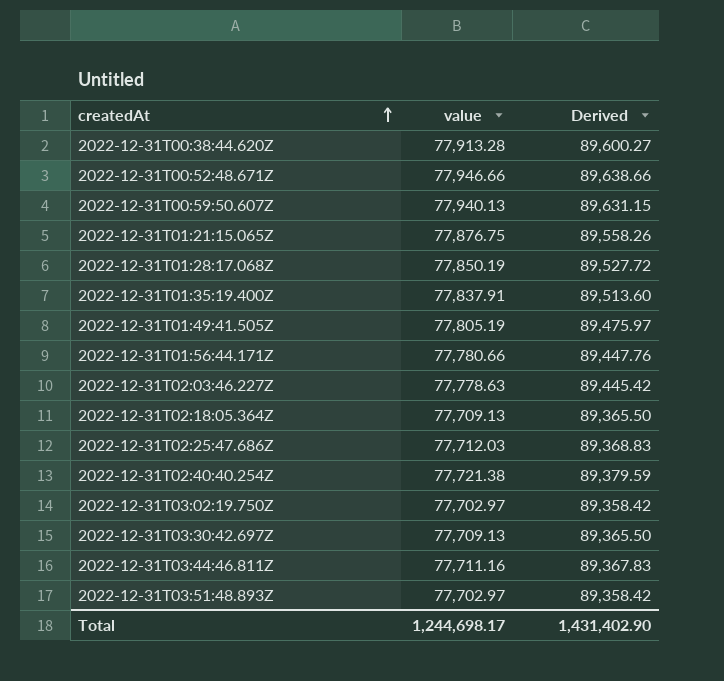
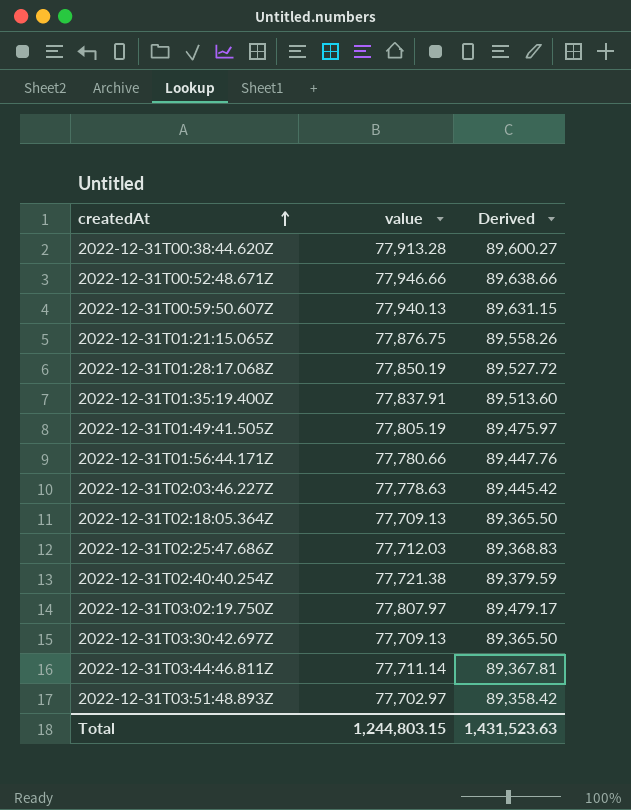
2022-12-31T03:02:19.750Z | value: 77,702.97 -> 77,807.97
2022-12-31T03:02:19.750Z | Derived: 89,358.42 -> 89,479.17
2022-12-31T03:44:46.811Z | value: 77,711.16 -> 77,711.14
2022-12-31T03:44:46.811Z | Derived: 89,367.83 -> 89,367.81
Total | value: 1,244,698.17 -> 1,244,803.15
Total | Derived: 1,431,402.90 -> 1,431,523.63

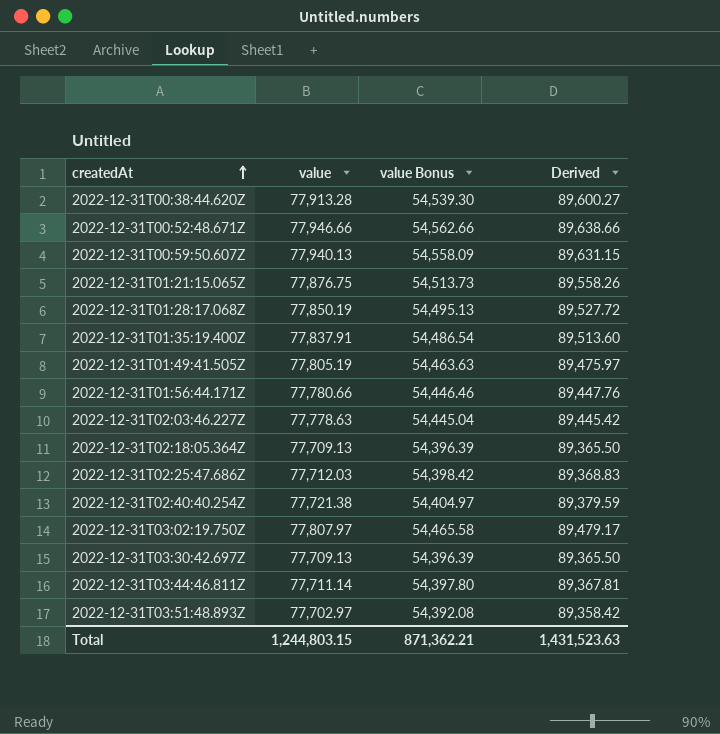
column value Bonus | formula: none -> [value] * 0.7

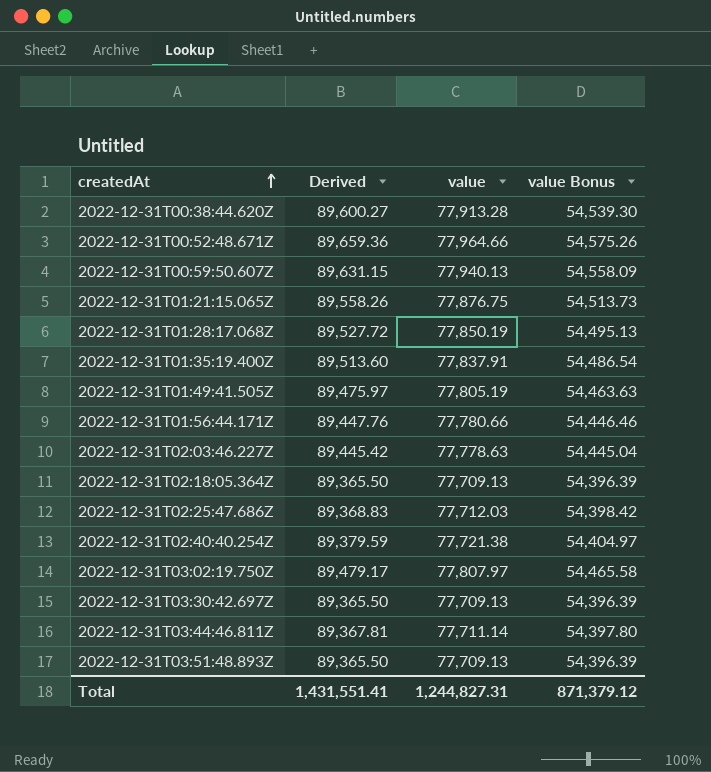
column Derived | position: 4 -> 2
2022-12-31T00:52:48.671Z | Derived: 89,638.66 -> 89,659.36
2022-12-31T00:52:48.671Z | value: 77,946.66 -> 77,964.66
2022-12-31T00:52:48.671Z | value Bonus: 54,562.66 -> 54,575.26
2022-12-31T03:51:48.893Z | Derived: 89,358.42 -> 89,365.50
2022-12-31T03:51:48.893Z | value: 77,702.97 -> 77,709.13
2022-12-31T03:51:48.893Z | value Bonus: 54,392.08 -> 54,396.39
Total | Derived: 1,431,523.63 -> 1,431,551.41
Total | value: 1,244,803.15 -> 1,244,827.31
Total | value Bonus: 871,362.21 -> 871,379.12

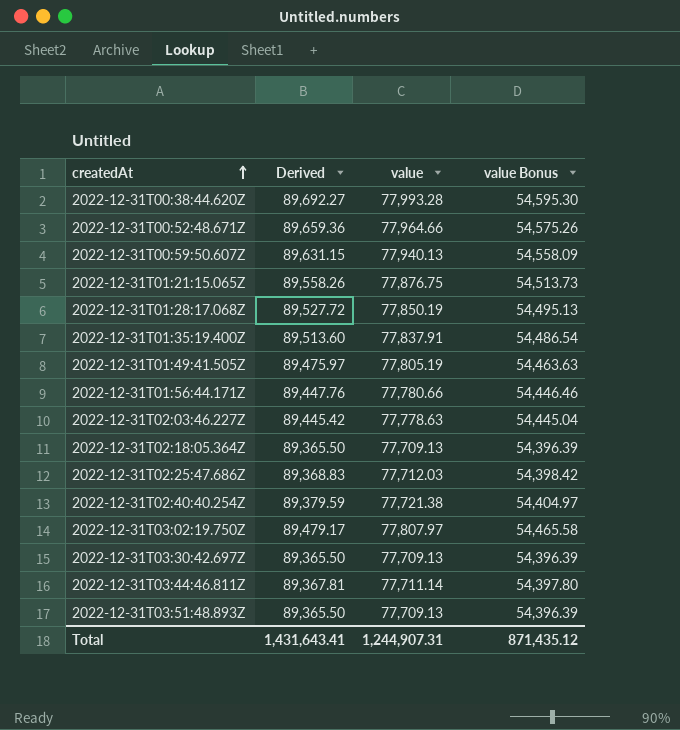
2022-12-31T00:38:44.620Z | Derived: 89,600.27 -> 89,692.27
2022-12-31T00:38:44.620Z | value: 77,913.28 -> 77,993.28
2022-12-31T00:38:44.620Z | value Bonus: 54,539.30 -> 54,595.30
Total | Derived: 1,431,551.41 -> 1,431,643.41
Total | value: 1,244,827.31 -> 1,244,907.31
Total | value Bonus: 871,379.12 -> 871,435.12

